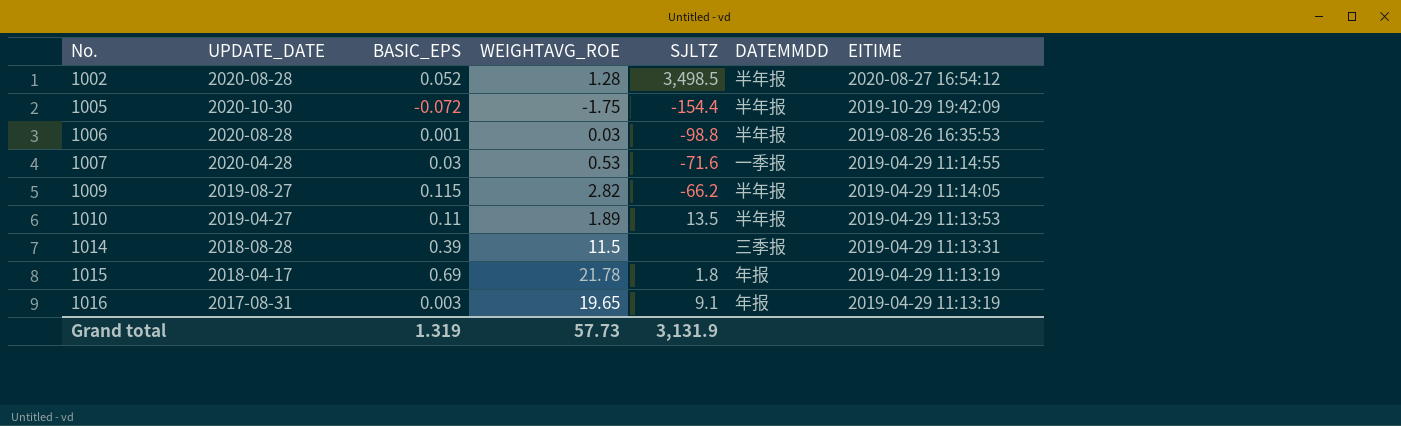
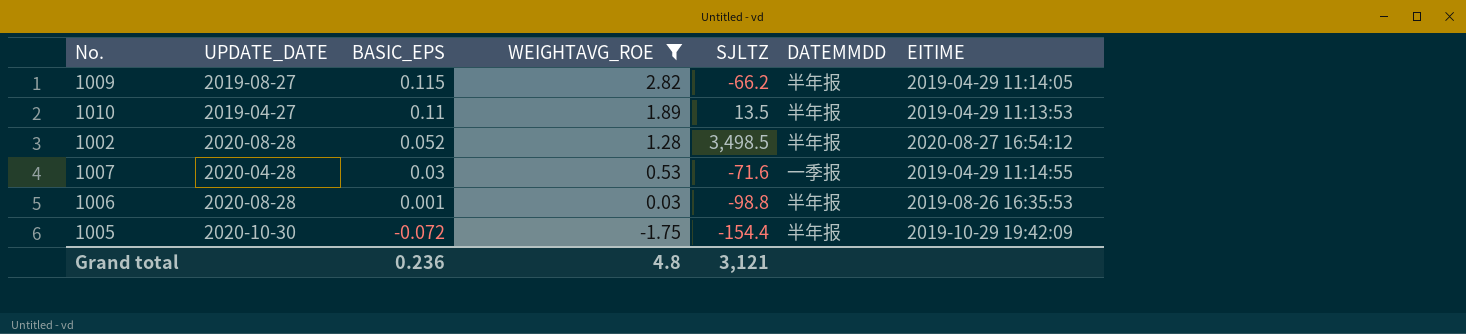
filter: none -> WEIGHTAVG_ROE <= 2.82
row order: No. ascending -> BASIC_EPS descending
Grand total | BASIC_EPS: 1.319 -> 0.236
Grand total | WEIGHTAVG_ROE: 57.73 -> 4.8
Grand total | SJLTZ: 3,131.9 -> 3,121

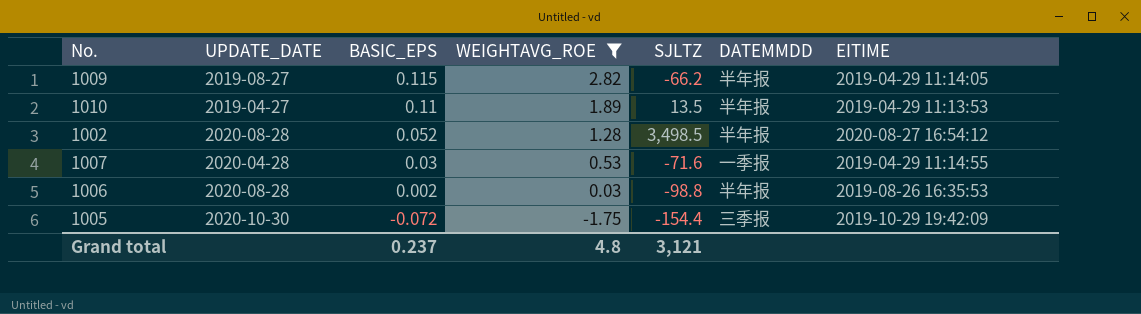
1006 | BASIC_EPS: 0.001 -> 0.002
1005 | DATEMMDD: 半年报 -> 三季报
Grand total | BASIC_EPS: 0.236 -> 0.237

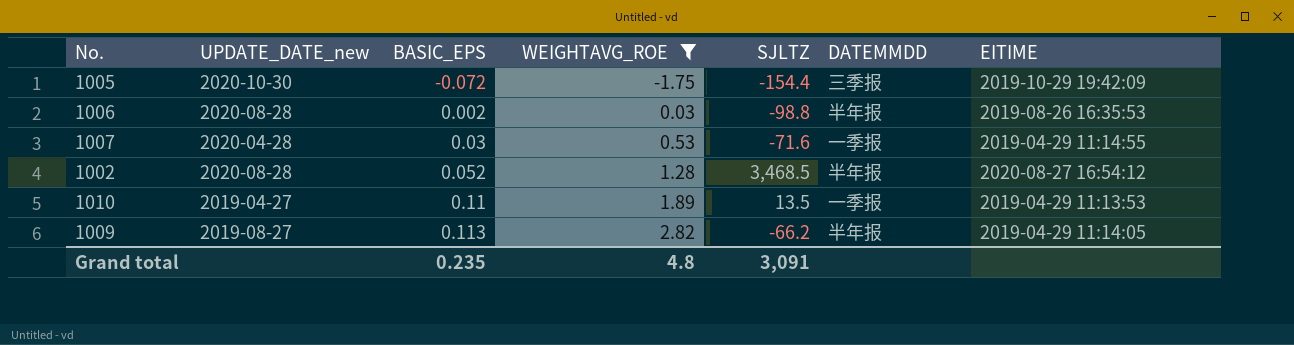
row order: BASIC_EPS descending -> BASIC_EPS ascending
column name: UPDATE_DATE -> UPDATE_DATE_new
1002 | SJLTZ: 3,498.5 -> 3,468.5
1010 | DATEMMDD: 半年报 -> 一季报
1009 | BASIC_EPS: 0.115 -> 0.113
Grand total | BASIC_EPS: 0.237 -> 0.235
Grand total | SJLTZ: 3,121 -> 3,091

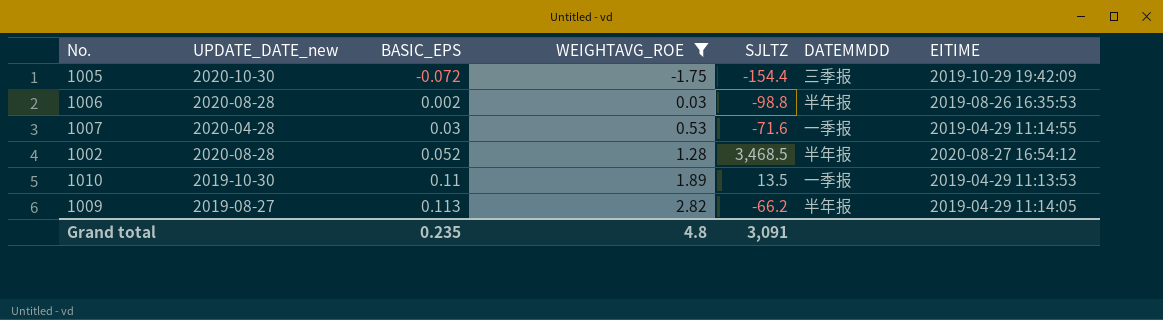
1010 | UPDATE_DATE_new: 2019-04-27 -> 2019-10-30

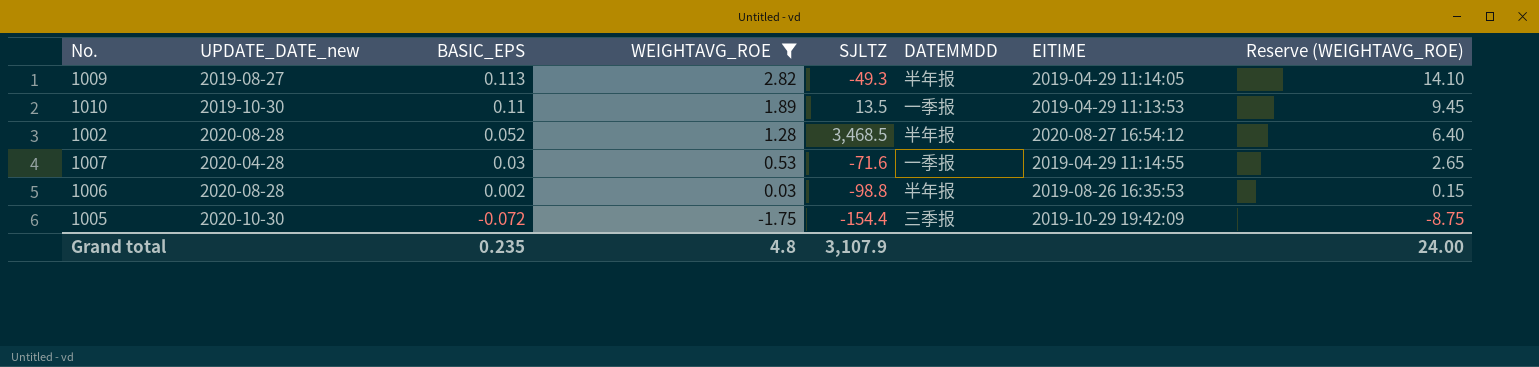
row order: BASIC_EPS ascending -> BASIC_EPS descending
column Reserve (WEIGHTAVG_ROE) | formula: none -> [WEIGHTAVG_ROE] * 5
1009 | SJLTZ: -66.2 -> -49.3
Grand total | SJLTZ: 3,091 -> 3,107.9

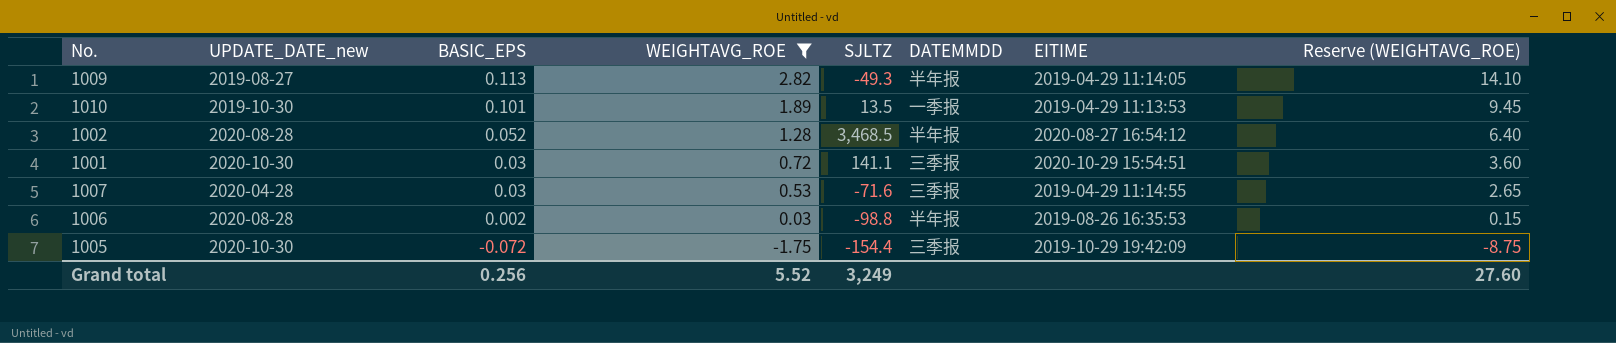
1010 | BASIC_EPS: 0.11 -> 0.101
row 1001: none -> 2020-10-30 | 0.03 | 0.72 | 141.1 | 三季报 | 2020-10-29 15:54:51 | 3.60
1007 | DATEMMDD: 一季报 -> 三季报
Grand total | BASIC_EPS: 0.235 -> 0.256
Grand total | WEIGHTAVG_ROE: 4.8 -> 5.52
Grand total | SJLTZ: 3,107.9 -> 3,249
Grand total | Reserve (WEIGHTAVG_ROE): 24.00 -> 27.60

